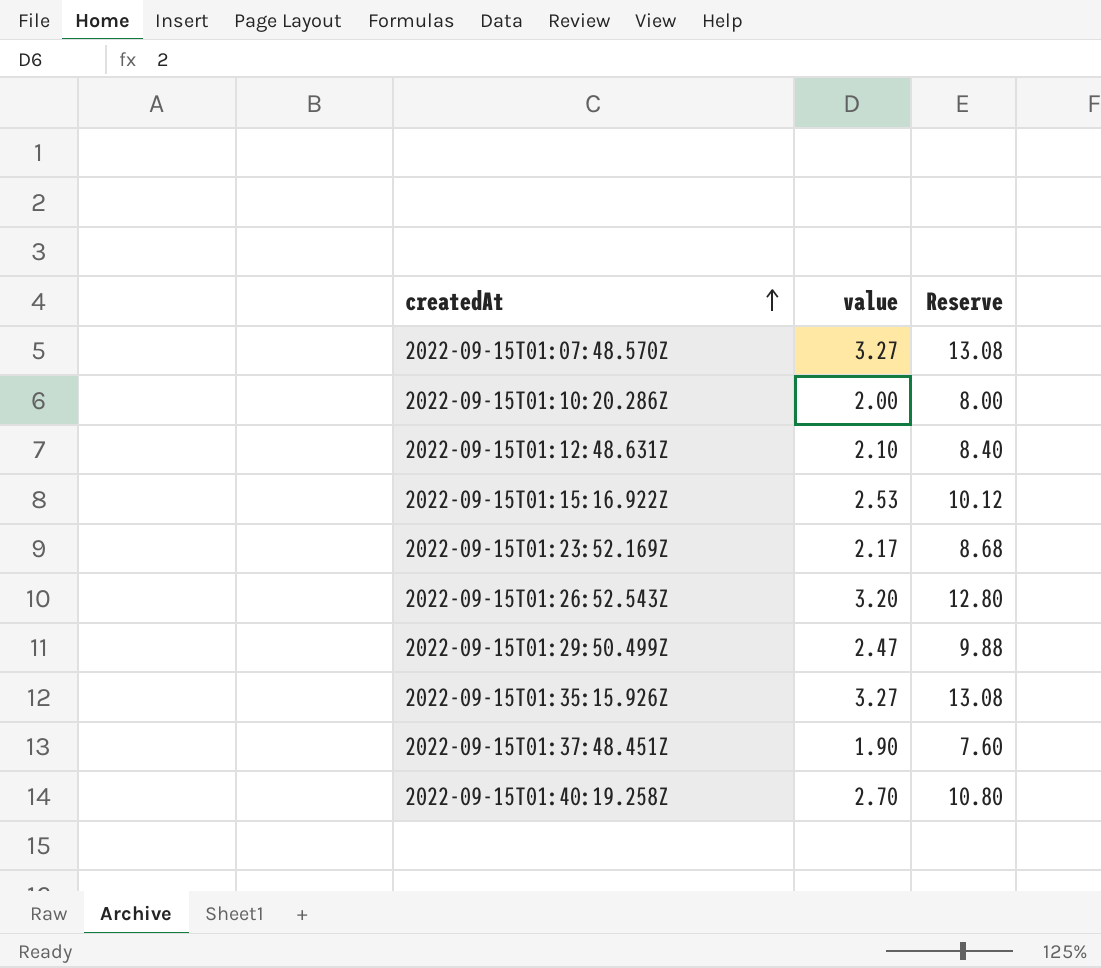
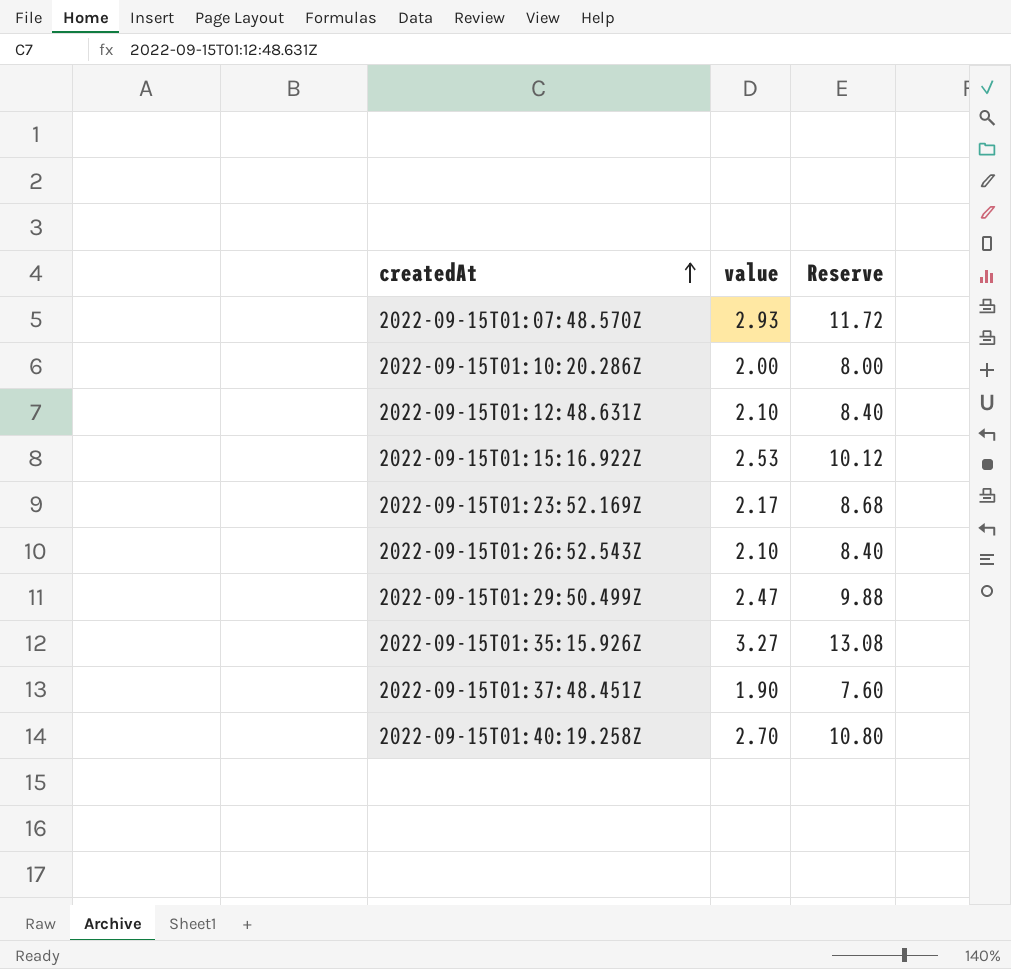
2022-09-15T01:07:48.570Z | value: 3.27 -> 2.93
2022-09-15T01:07:48.570Z | Reserve: 13.08 -> 11.72
2022-09-15T01:26:52.543Z | value: 3.20 -> 2.10
2022-09-15T01:26:52.543Z | Reserve: 12.80 -> 8.40

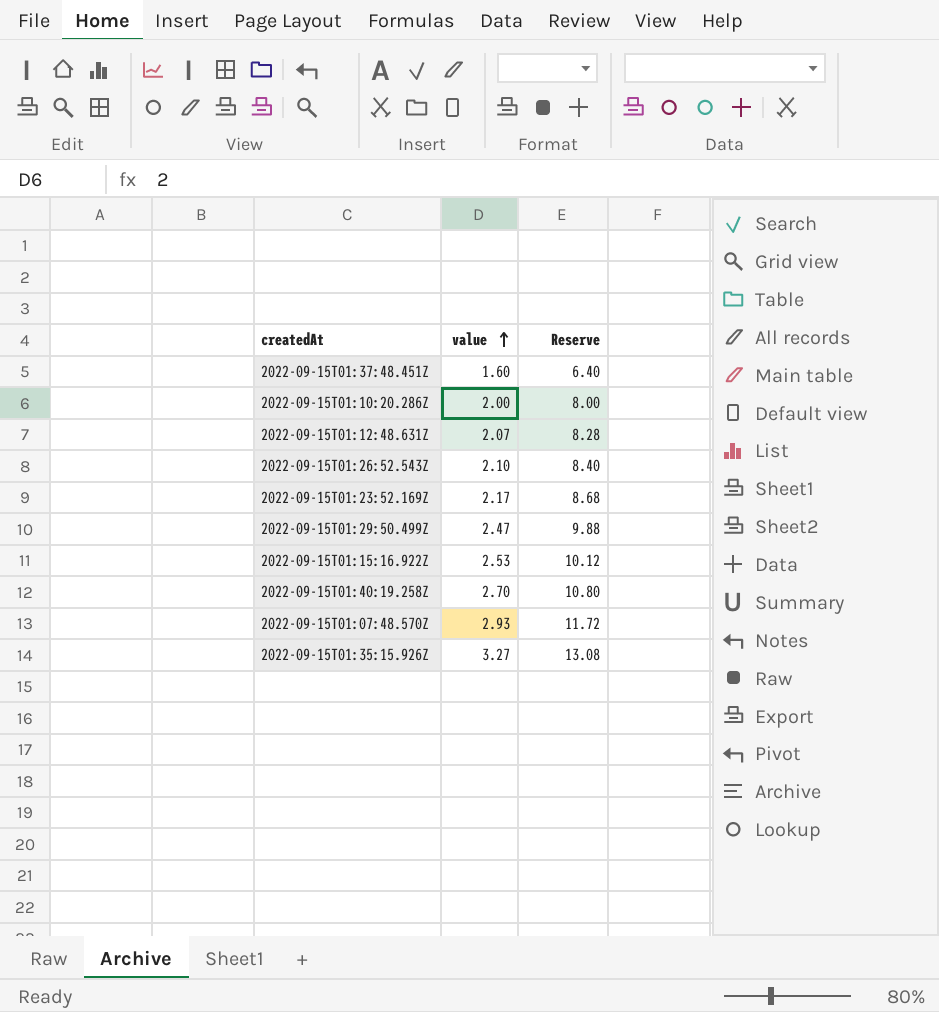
row order: createdAt ascending -> value ascending
2022-09-15T01:37:48.451Z | value: 1.90 -> 1.60
2022-09-15T01:37:48.451Z | Reserve: 7.60 -> 6.40
2022-09-15T01:12:48.631Z | value: 2.10 -> 2.07
2022-09-15T01:12:48.631Z | Reserve: 8.40 -> 8.28

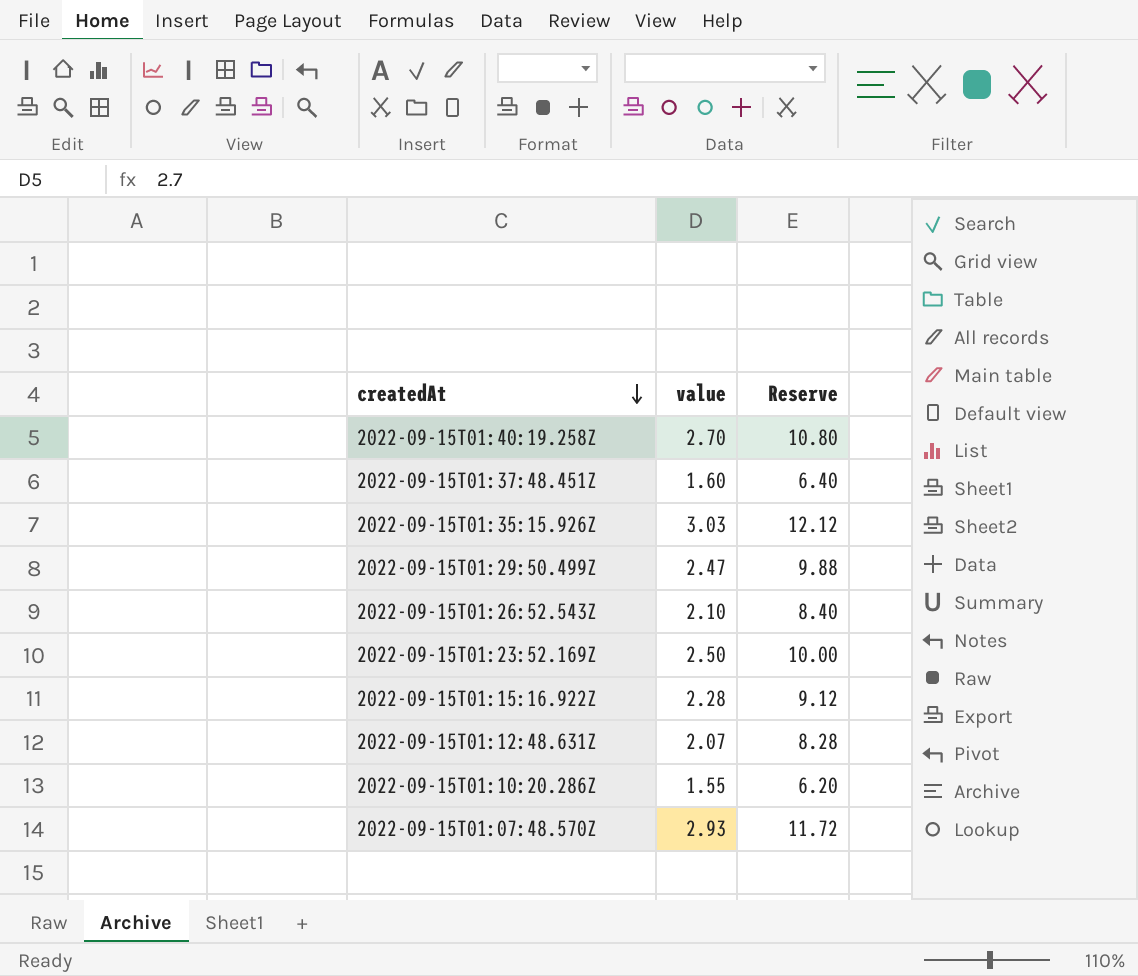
row order: value ascending -> createdAt descending
2022-09-15T01:35:15.926Z | value: 3.27 -> 3.03
2022-09-15T01:35:15.926Z | Reserve: 13.08 -> 12.12
2022-09-15T01:23:52.169Z | value: 2.17 -> 2.50
2022-09-15T01:23:52.169Z | Reserve: 8.68 -> 10.00
2022-09-15T01:15:16.922Z | value: 2.53 -> 2.28
2022-09-15T01:15:16.922Z | Reserve: 10.12 -> 9.12
2022-09-15T01:10:20.286Z | value: 2.00 -> 1.55
2022-09-15T01:10:20.286Z | Reserve: 8.00 -> 6.20

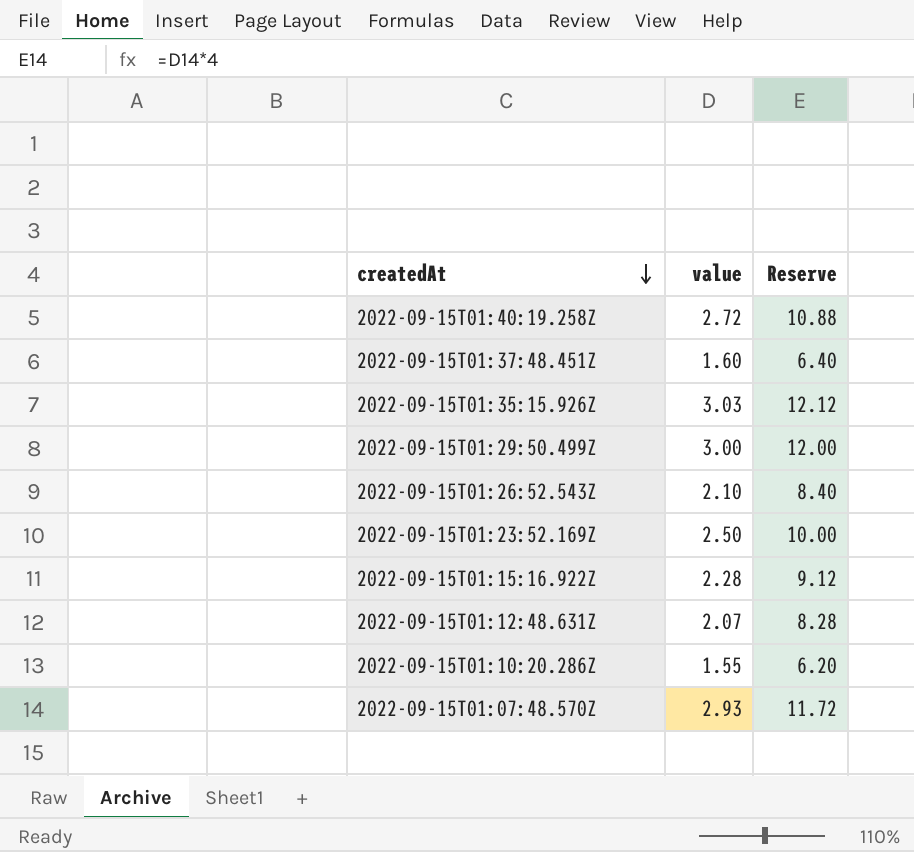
2022-09-15T01:40:19.258Z | value: 2.70 -> 2.72
2022-09-15T01:40:19.258Z | Reserve: 10.80 -> 10.88
2022-09-15T01:29:50.499Z | value: 2.47 -> 3.00
2022-09-15T01:29:50.499Z | Reserve: 9.88 -> 12.00

